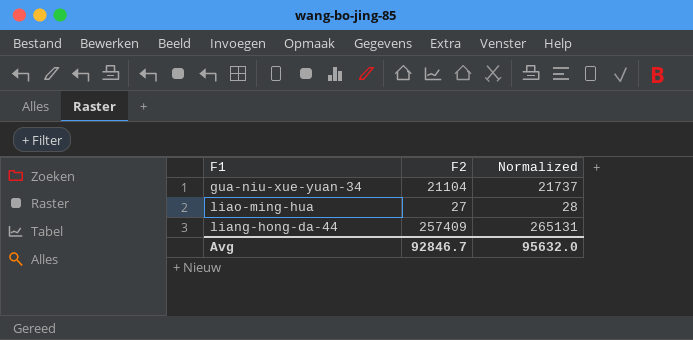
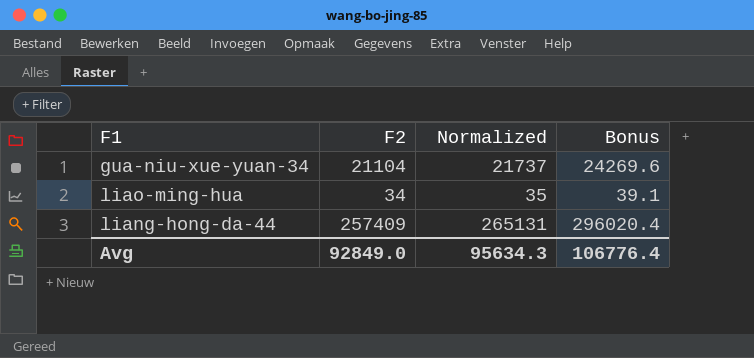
column Bonus | formula: none -> [F2] * 1.15
liao-ming-hua | F2: 27 -> 34
liao-ming-hua | Normalized: 28 -> 35
Avg | F2: 92846.7 -> 92849.0
Avg | Normalized: 95632.0 -> 95634.3

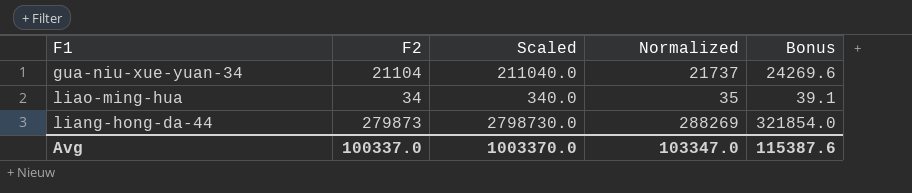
column Scaled | formula: none -> [F2] * 10
liang-hong-da-44 | F2: 257409 -> 279873
liang-hong-da-44 | Normalized: 265131 -> 288269
liang-hong-da-44 | Bonus: 296020.4 -> 321854.0
Avg | F2: 92849.0 -> 100337.0
Avg | Normalized: 95634.3 -> 103347.0
Avg | Bonus: 106776.4 -> 115387.6

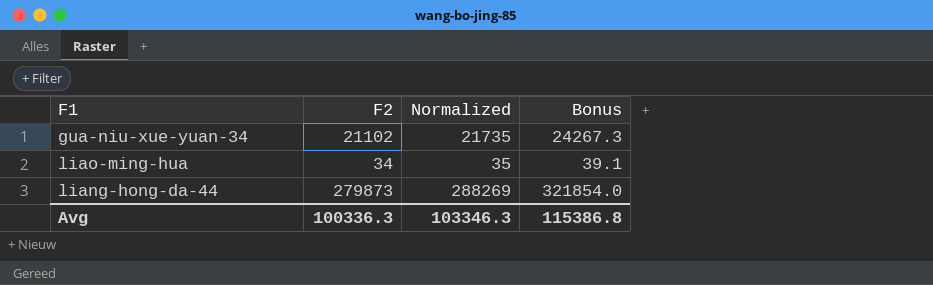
column Scaled | formula: [F2] * 10 -> none
gua-niu-xue-yuan-34 | F2: 21104 -> 21102
gua-niu-xue-yuan-34 | Normalized: 21737 -> 21735
gua-niu-xue-yuan-34 | Bonus: 24269.6 -> 24267.3
Avg | F2: 100337.0 -> 100336.3
Avg | Normalized: 103347.0 -> 103346.3
Avg | Bonus: 115387.6 -> 115386.8

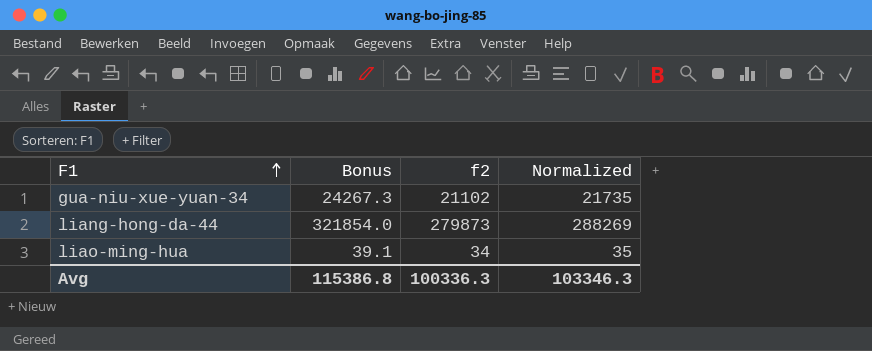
row order: none -> F1 ascending
column Bonus | position: 4 -> 2
column name: F2 -> f2

